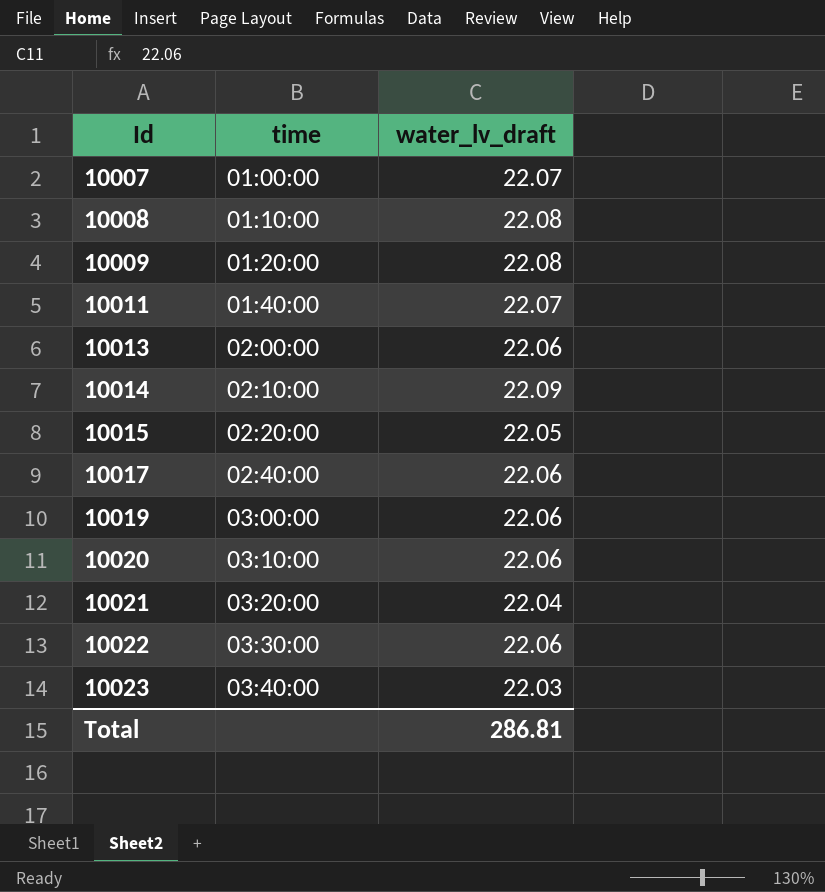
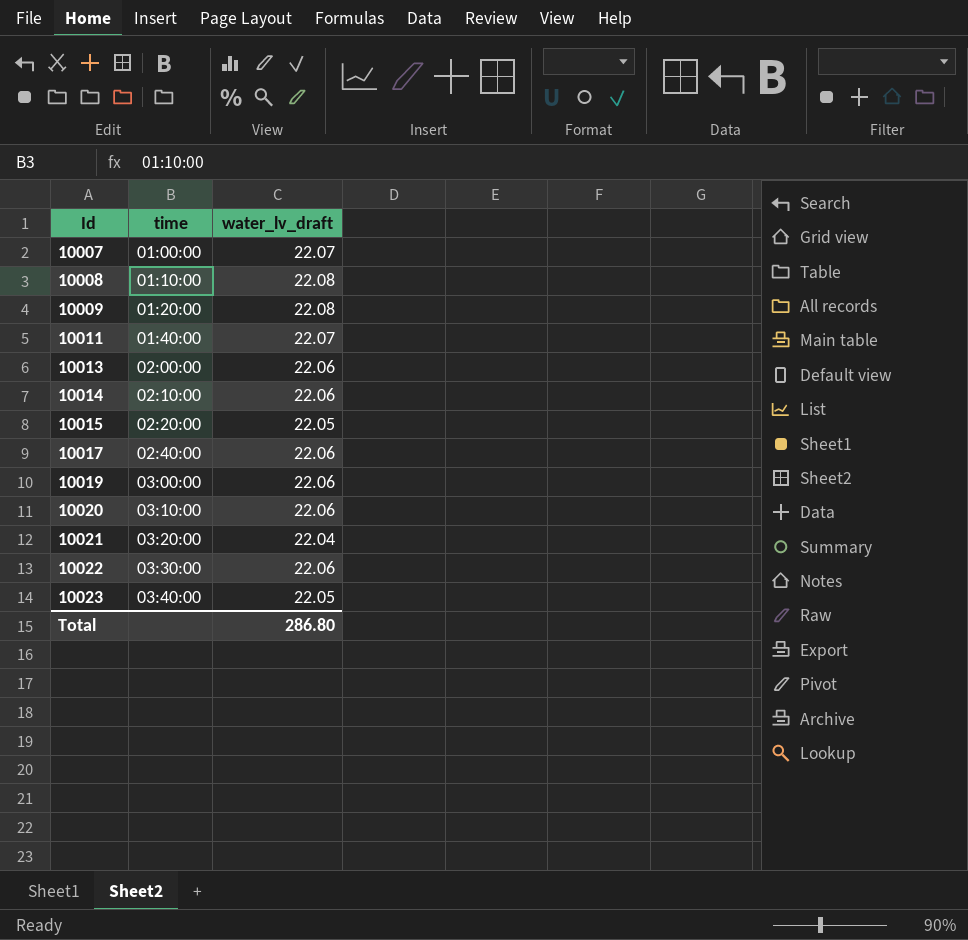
10014 | water_lv_draft: 22.09 -> 22.06
10023 | water_lv_draft: 22.03 -> 22.05
Total | water_lv_draft: 286.81 -> 286.80

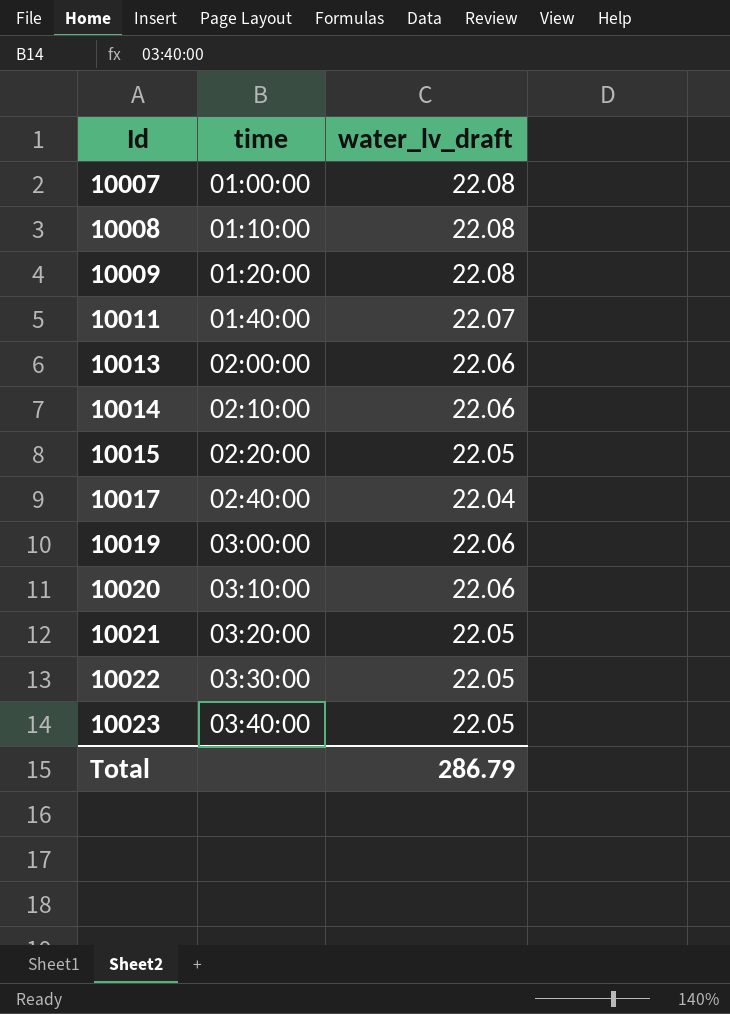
10007 | water_lv_draft: 22.07 -> 22.08
10017 | water_lv_draft: 22.06 -> 22.04
10021 | water_lv_draft: 22.04 -> 22.05
10022 | water_lv_draft: 22.06 -> 22.05
Total | water_lv_draft: 286.80 -> 286.79

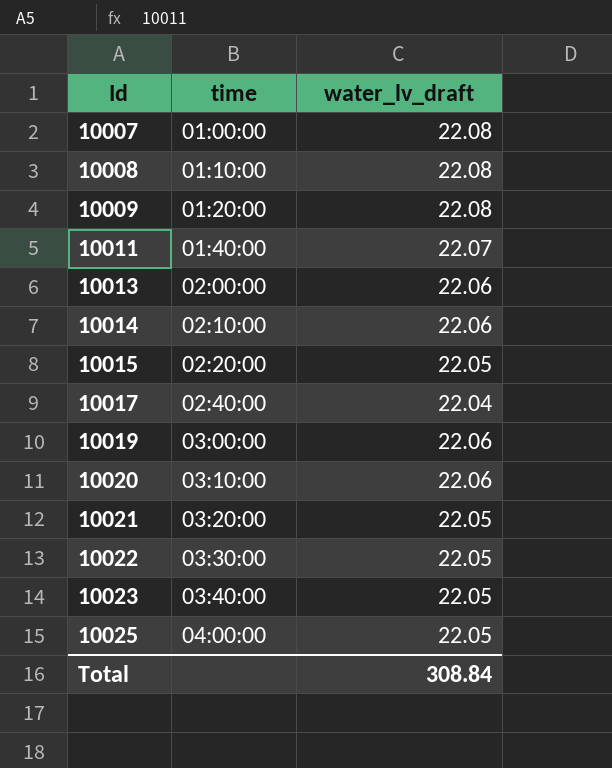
row 10025: none -> 04:00:00 | 22.05
Total | water_lv_draft: 286.79 -> 308.84

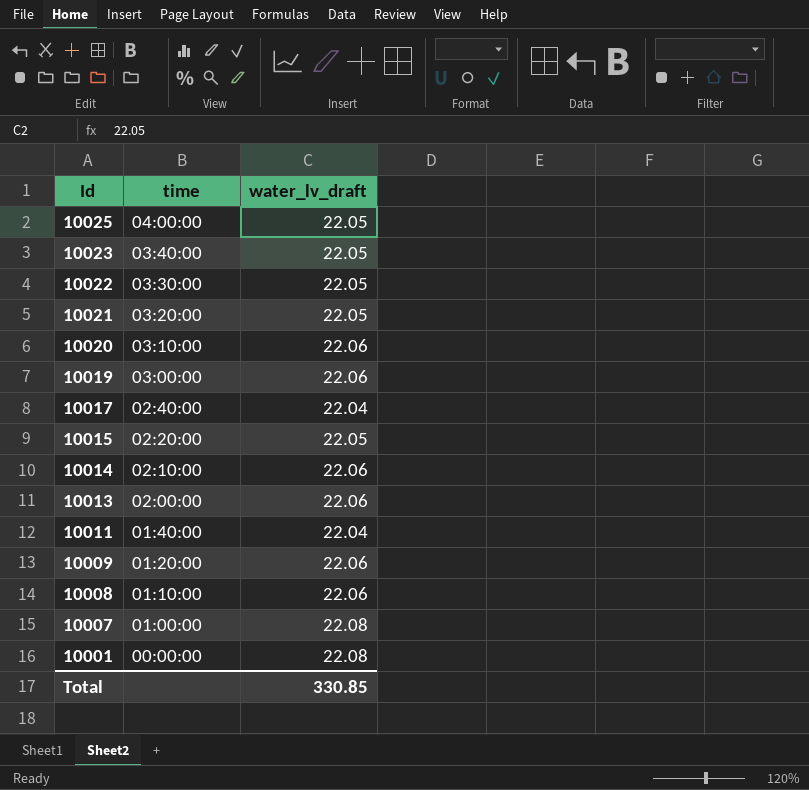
row order: Id ascending -> Id descending
10011 | water_lv_draft: 22.07 -> 22.04
10009 | water_lv_draft: 22.08 -> 22.06
10008 | water_lv_draft: 22.08 -> 22.06
row 10001: none -> 00:00:00 | 22.08
Total | water_lv_draft: 308.84 -> 330.85

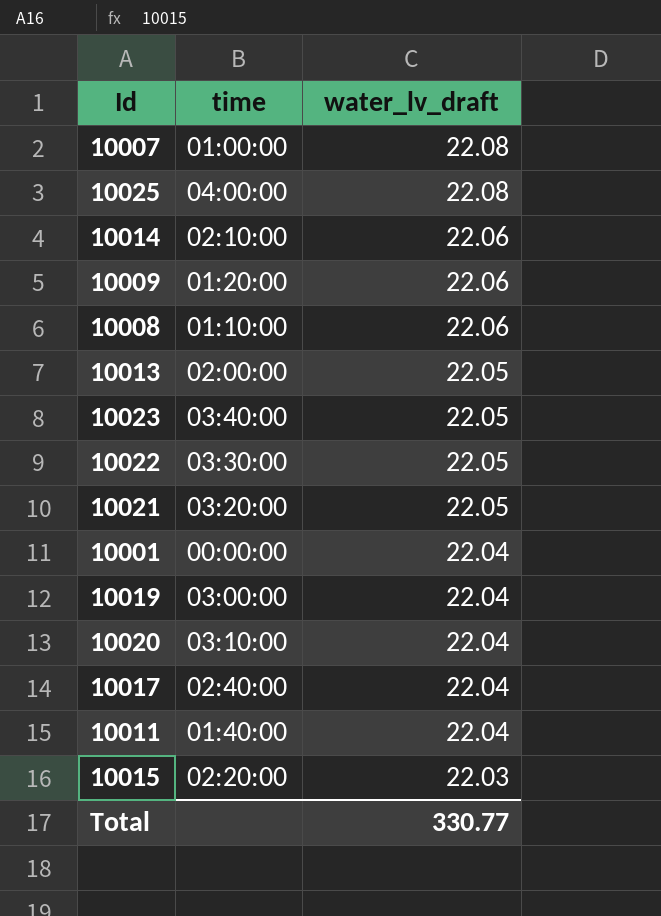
row order: Id descending -> water_lv_draft descending
10025 | water_lv_draft: 22.05 -> 22.08
10013 | water_lv_draft: 22.06 -> 22.05
10001 | water_lv_draft: 22.08 -> 22.04
10019 | water_lv_draft: 22.06 -> 22.04
10020 | water_lv_draft: 22.06 -> 22.04
10015 | water_lv_draft: 22.05 -> 22.03
Total | water_lv_draft: 330.85 -> 330.77

